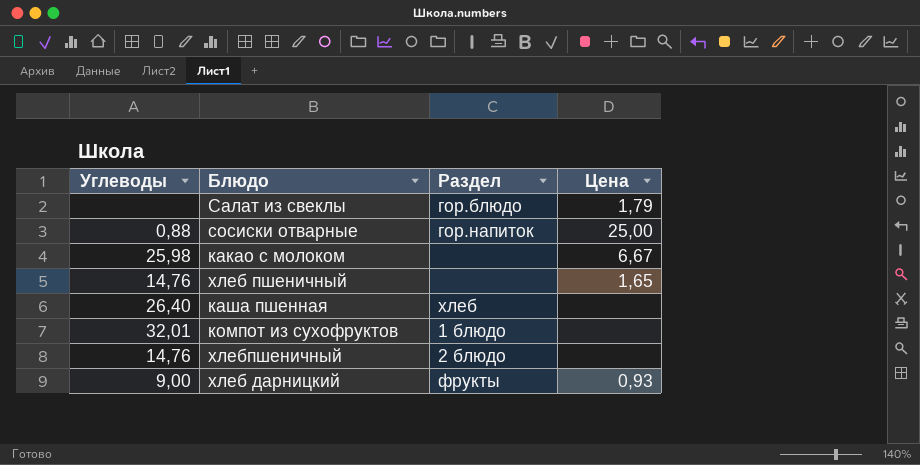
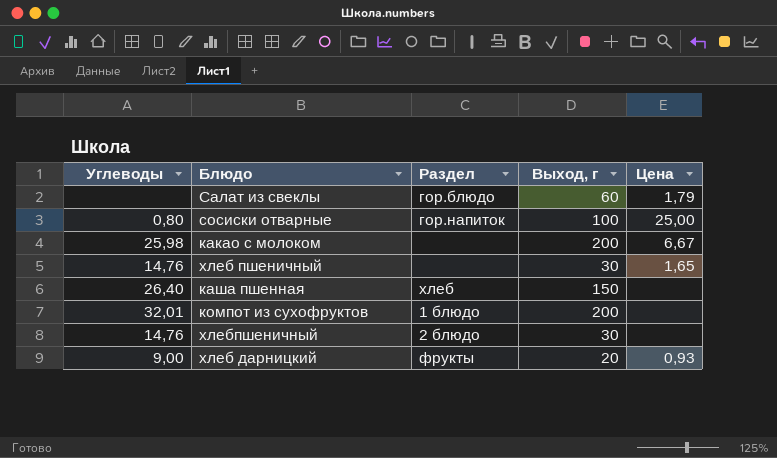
column Выход, г | position: none -> 4
сосиски отварные | Углеводы: 0,88 -> 0,80

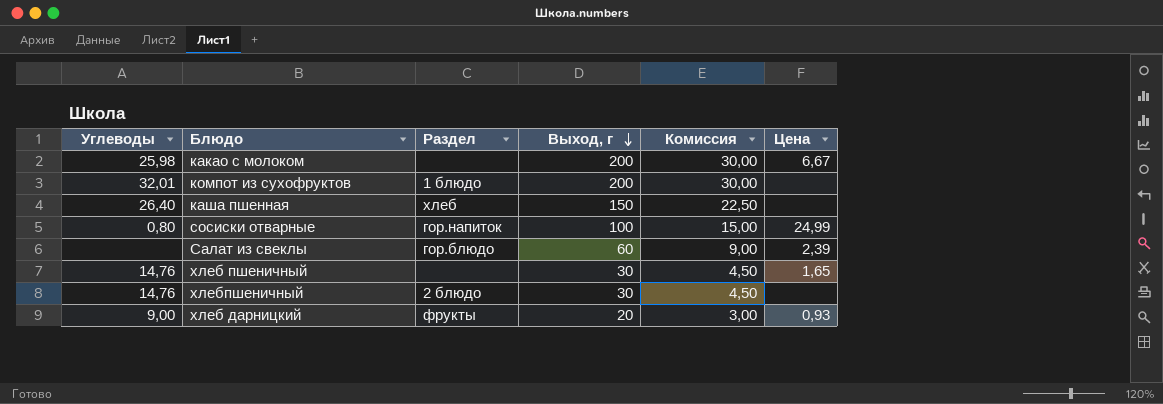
row order: none -> Выход, г descending
column Комиссия | formula: none -> [Выход, г] * 0,15
сосиски отварные | Цена: 25,00 -> 24,99
Салат из свеклы | Цена: 1,79 -> 2,39

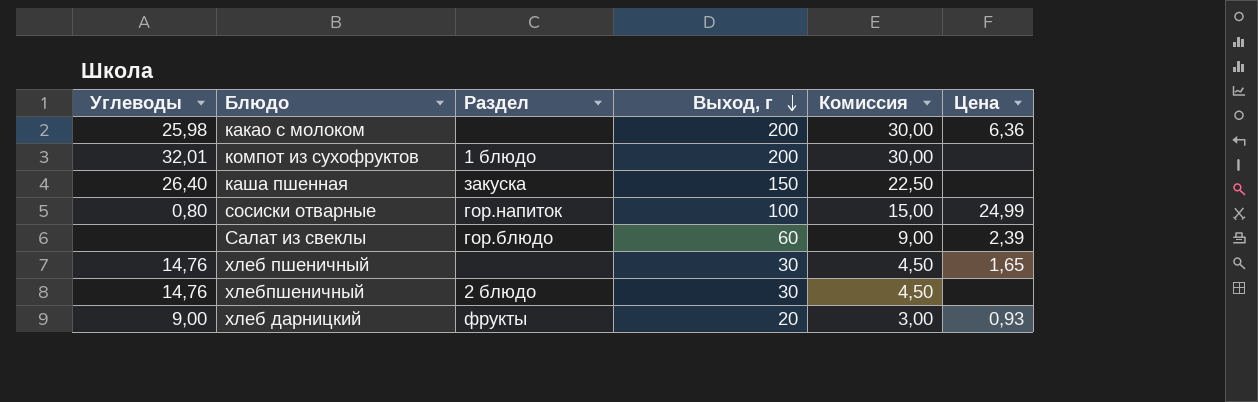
какао с молоком | Цена: 6,67 -> 6,36
каша пшенная | Раздел: хлеб -> закуска

